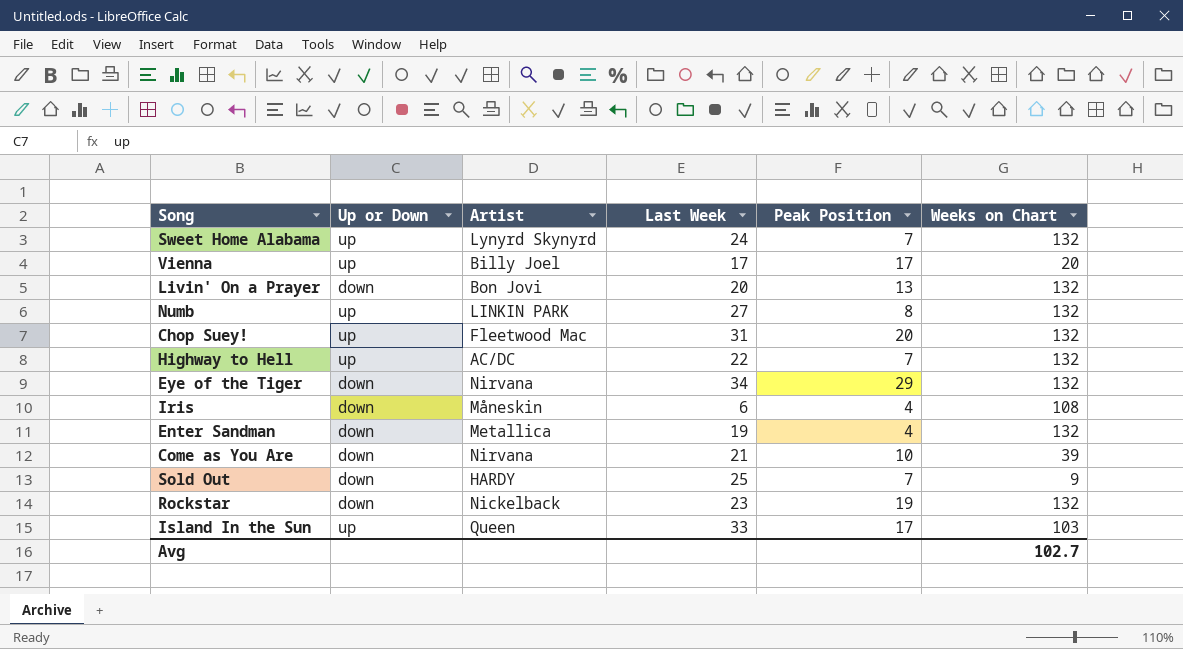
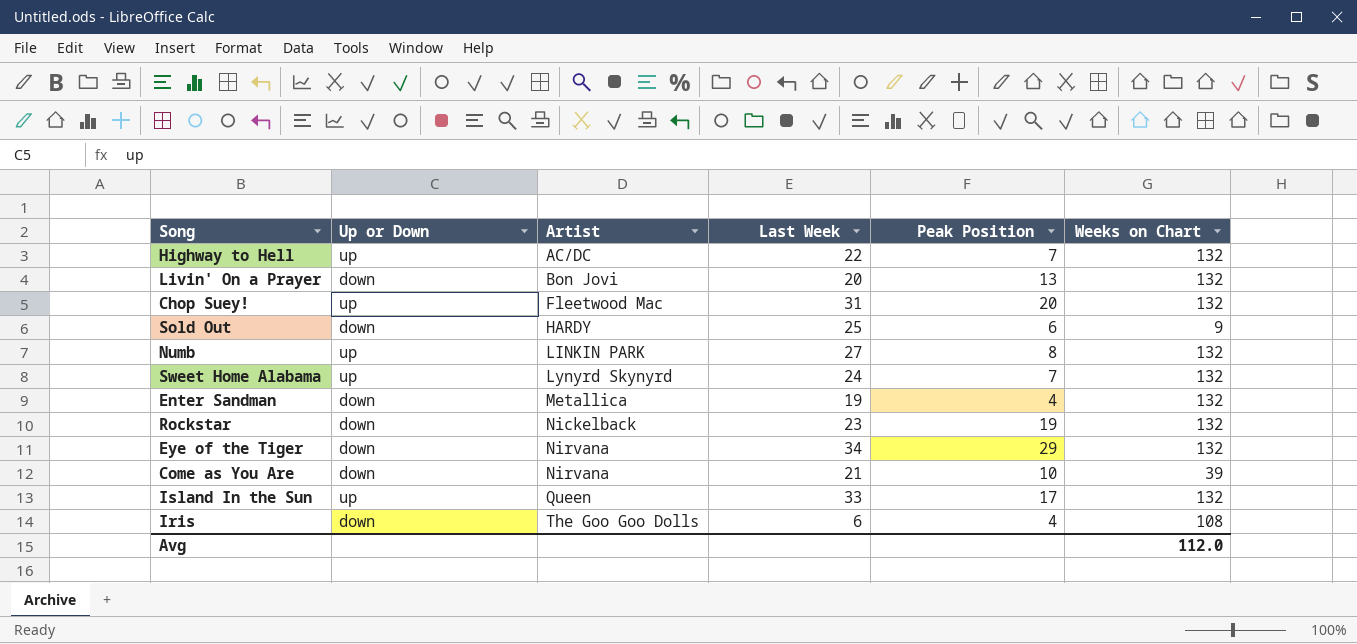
row order: none -> Artist ascending
row Vienna: up | Billy Joel | 17 | 17 | 20 -> none
Sold Out | Peak Position: 7 -> 6
Island In the Sun | Weeks on Chart: 103 -> 132
Iris | Artist: Måneskin -> The Goo Goo Dolls
Avg | Weeks on Chart: 102.7 -> 112.0

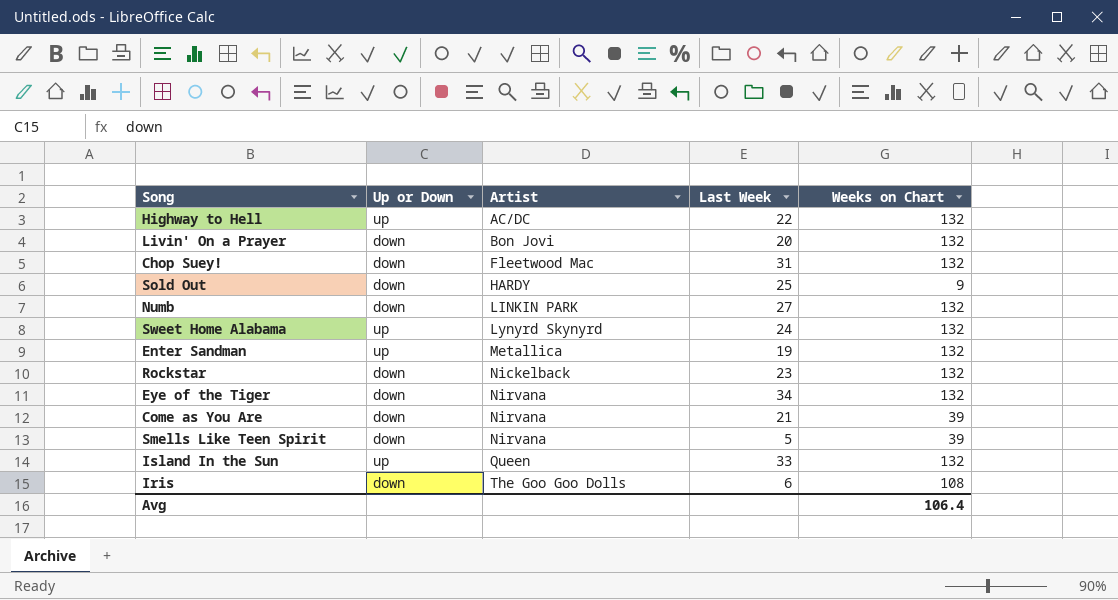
column Peak Position | position: 5 -> none
Chop Suey! | Up or Down: up -> down
Numb | Up or Down: up -> down
Enter Sandman | Up or Down: down -> up
row Smells Like Teen Spirit: none -> down | Nirvana | 5 | 39
Avg | Weeks on Chart: 112.0 -> 106.4

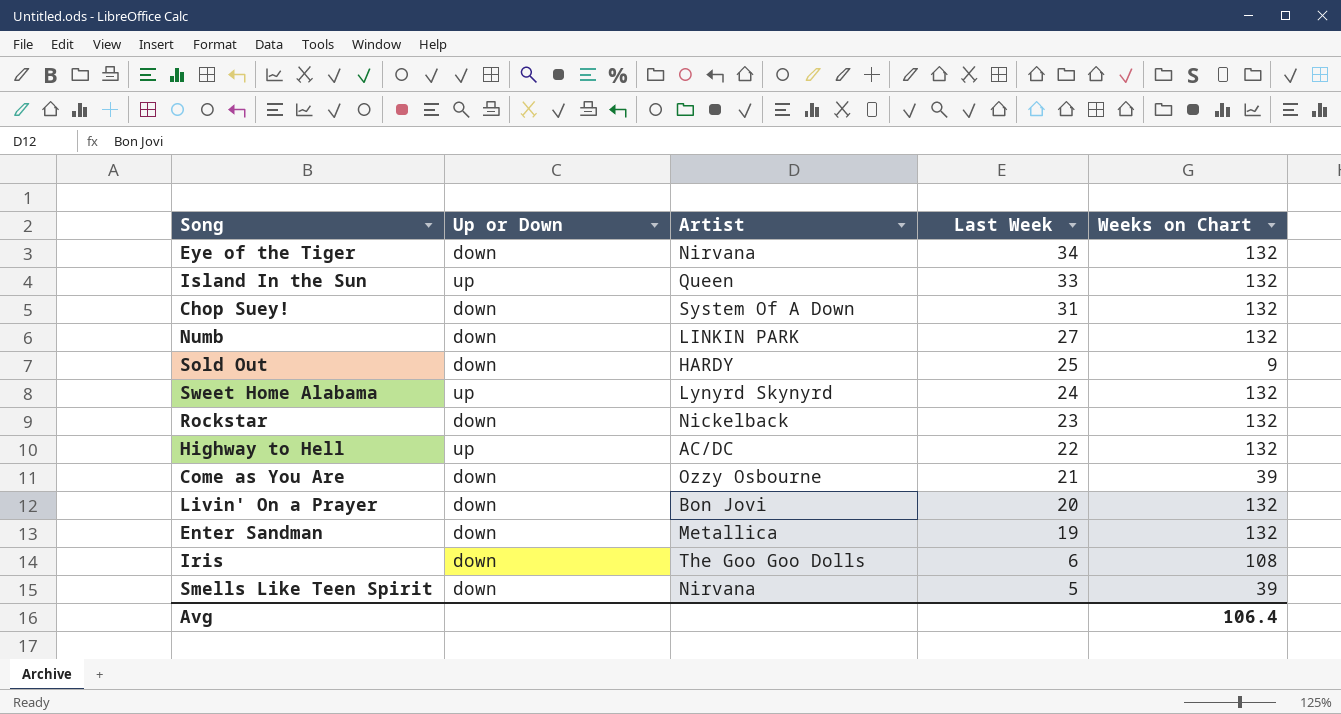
row order: Artist ascending -> Last Week descending
Chop Suey! | Artist: Fleetwood Mac -> System Of A Down
Come as You Are | Artist: Nirvana -> Ozzy Osbourne
Enter Sandman | Up or Down: up -> down

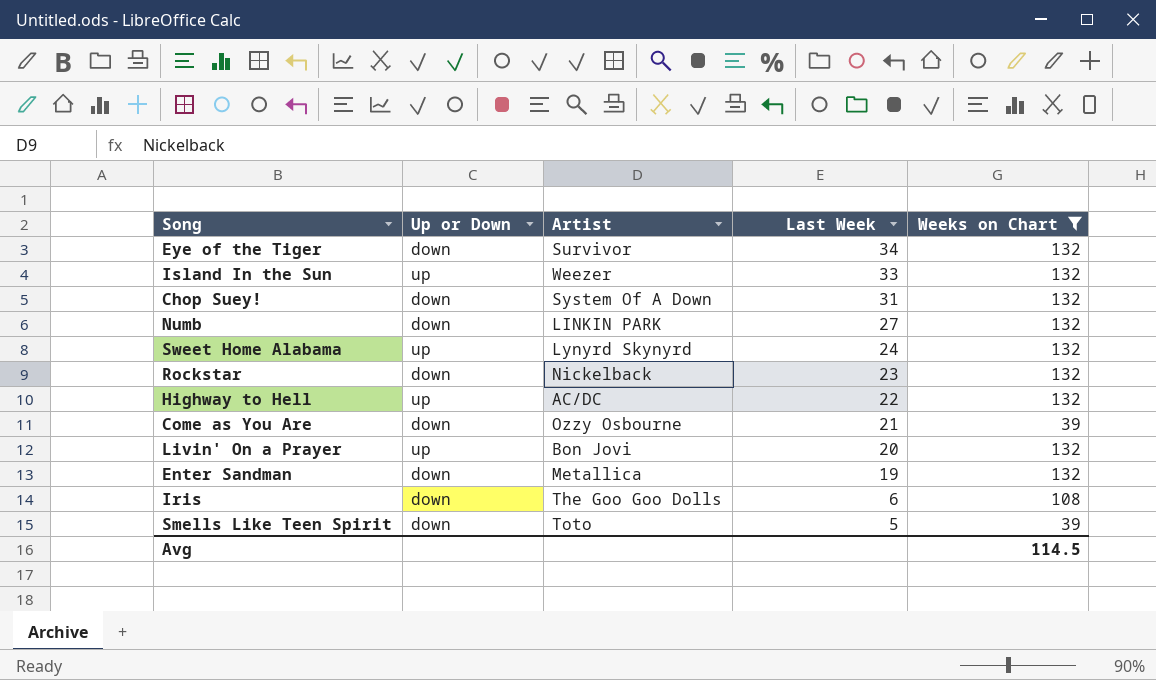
filter: none -> Weeks on Chart != 9
Eye of the Tiger | Artist: Nirvana -> Survivor
Island In the Sun | Artist: Queen -> Weezer
Livin' On a Prayer | Up or Down: down -> up
Smells Like Teen Spirit | Artist: Nirvana -> Toto
Avg | Weeks on Chart: 106.4 -> 114.5

